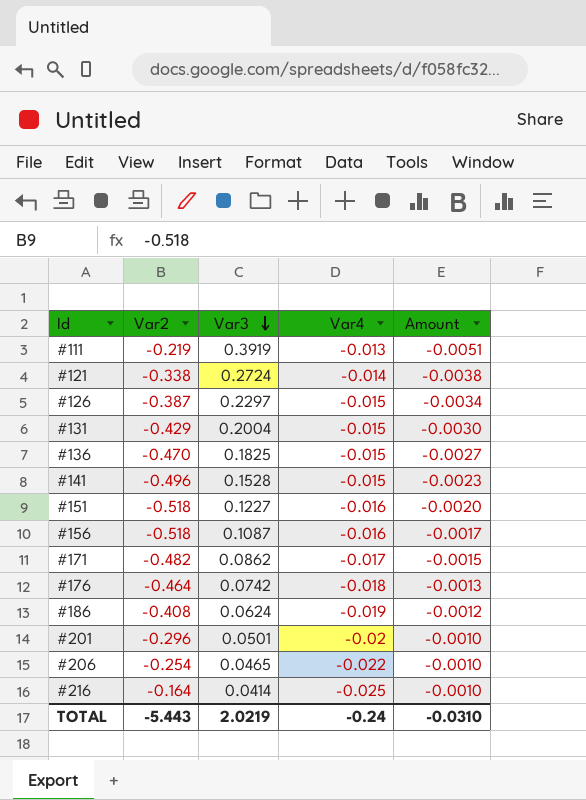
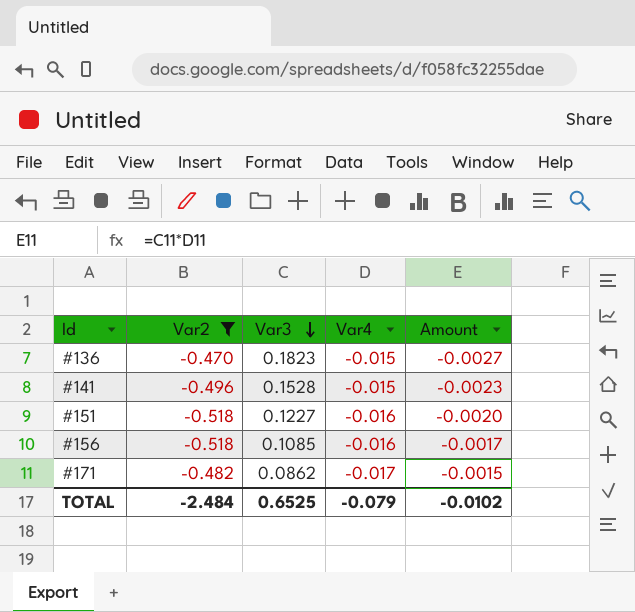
filter: none -> Var2 <= -0.470
#136 | Var3: 0.1825 -> 0.1823
#156 | Var3: 0.1087 -> 0.1085
TOTAL | Var2: -5.443 -> -2.484
TOTAL | Var3: 2.0219 -> 0.6525
TOTAL | Var4: -0.24 -> -0.079
TOTAL | Amount: -0.0310 -> -0.0102

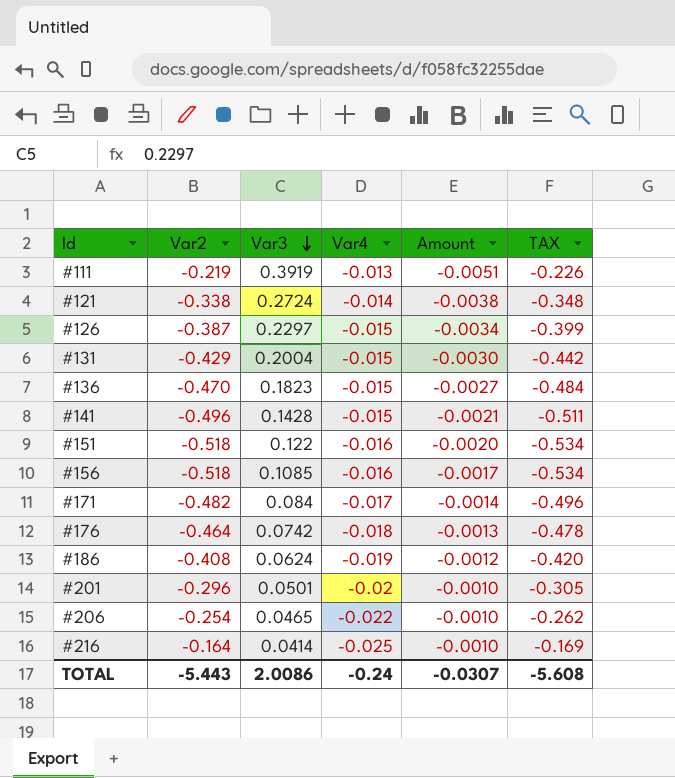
filter: Var2 <= -0.470 -> none
column TAX | formula: none -> [Var2] * 1.03
#141 | Var3: 0.1528 -> 0.1428
#141 | Amount: -0.0023 -> -0.0021
#151 | Var3: 0.1227 -> 0.122
#171 | Var3: 0.0862 -> 0.084
#171 | Amount: -0.0015 -> -0.0014
TOTAL | Var2: -2.484 -> -5.443
TOTAL | Var3: 0.6525 -> 2.0086
TOTAL | Var4: -0.079 -> -0.24
TOTAL | Amount: -0.0102 -> -0.0307

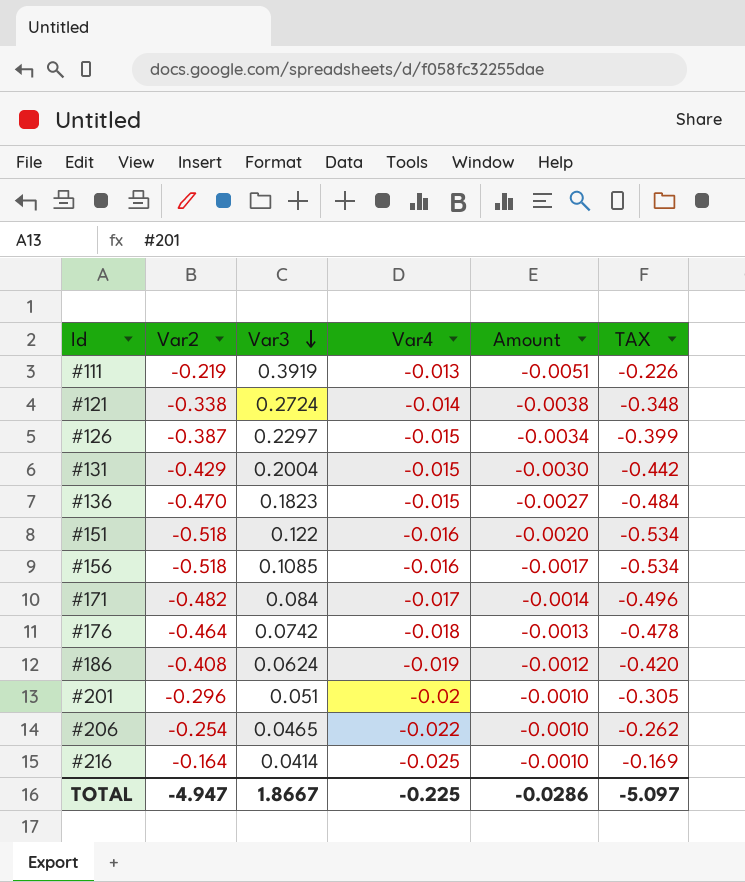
row #141: -0.496 | 0.1428 | -0.015 | -0.0021 | -0.511 -> none
#201 | Var3: 0.0501 -> 0.051
TOTAL | Var2: -5.443 -> -4.947
TOTAL | Var3: 2.0086 -> 1.8667
TOTAL | Var4: -0.24 -> -0.225
TOTAL | Amount: -0.0307 -> -0.0286
TOTAL | TAX: -5.608 -> -5.097

